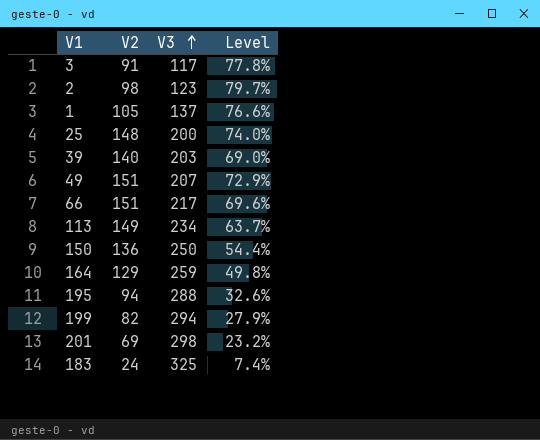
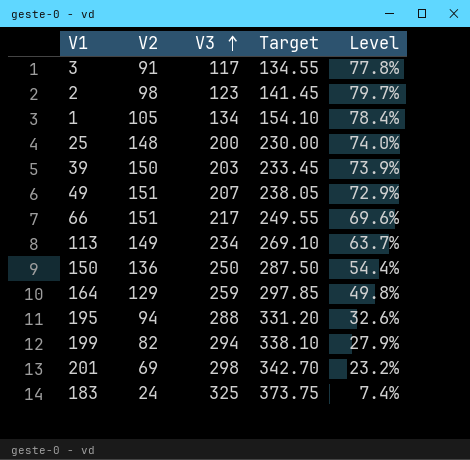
column Target | formula: none -> [V3] * 1.15
1 | V3: 137 -> 134
1 | Level: 76.6% -> 78.4%
39 | V2: 140 -> 150
39 | Level: 69.0% -> 73.9%

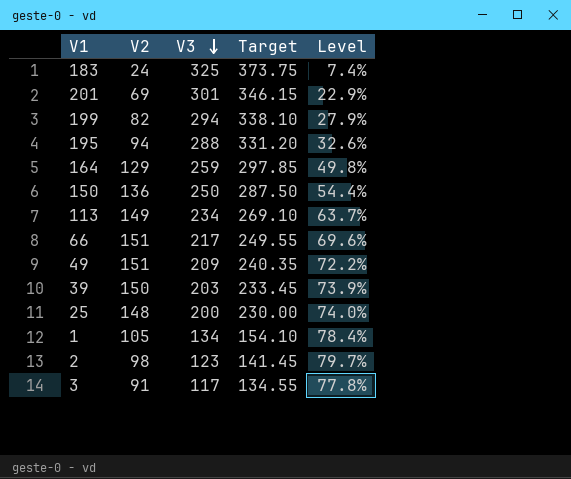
row order: V3 ascending -> V3 descending
201 | V3: 298 -> 301
201 | Target: 342.70 -> 346.15
201 | Level: 23.2% -> 22.9%
49 | V3: 207 -> 209
49 | Target: 238.05 -> 240.35
49 | Level: 72.9% -> 72.2%

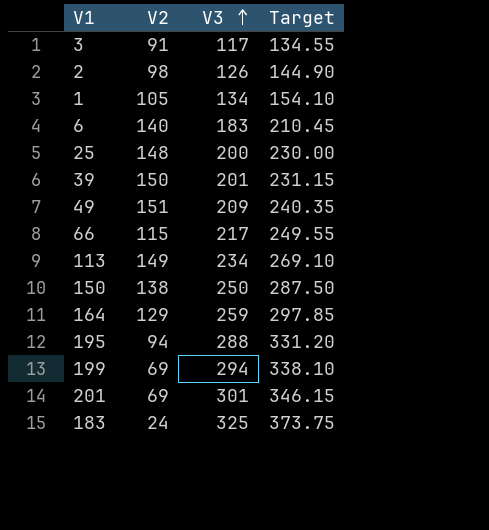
row order: V3 descending -> V3 ascending
column Level | formula: [V2] / [V3] -> none
2 | V3: 123 -> 126
2 | Target: 141.45 -> 144.90
row 6: none -> 140 | 183 | 210.45
39 | V3: 203 -> 201
39 | Target: 233.45 -> 231.15
66 | V2: 151 -> 115
150 | V2: 136 -> 138
199 | V2: 82 -> 69

